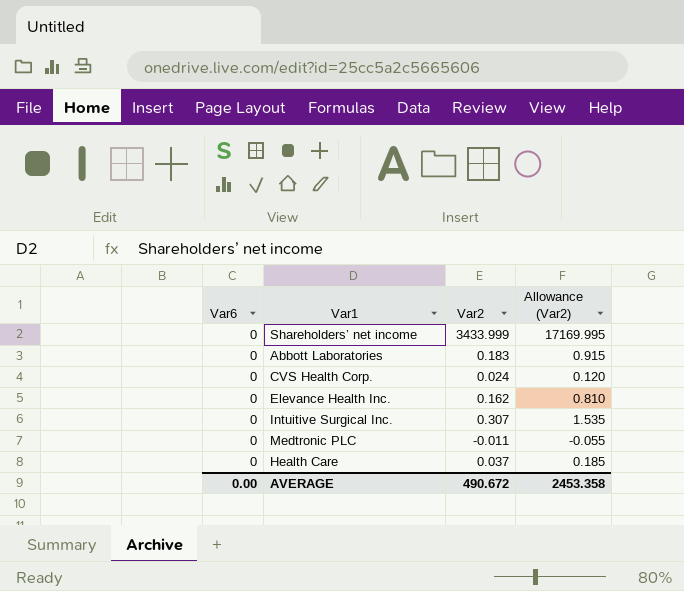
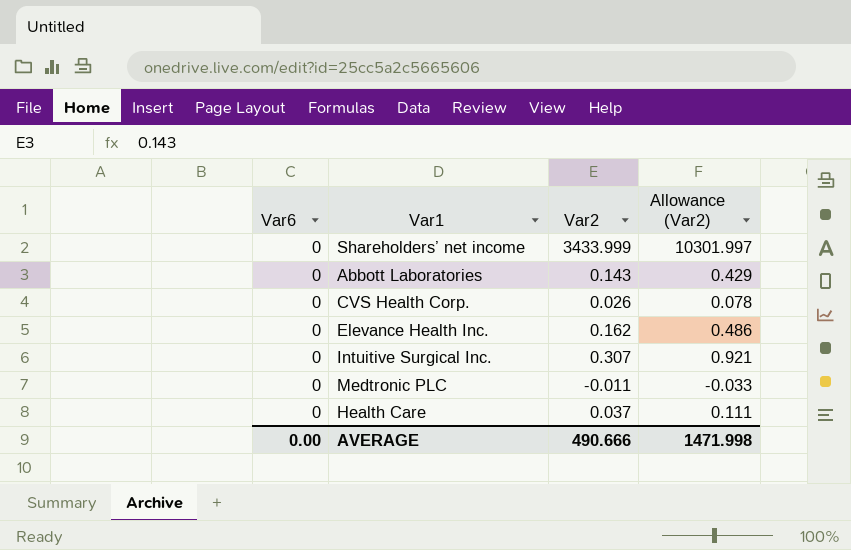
column Allowance (Var2) | formula: [Var2] * 5 -> [Var2] * 3
Abbott Laboratories | Var2: 0.183 -> 0.143
CVS Health Corp. | Var2: 0.024 -> 0.026
AVERAGE | Var2: 490.672 -> 490.666
AVERAGE | Allowance (Var2): 2453.358 -> 1471.998

